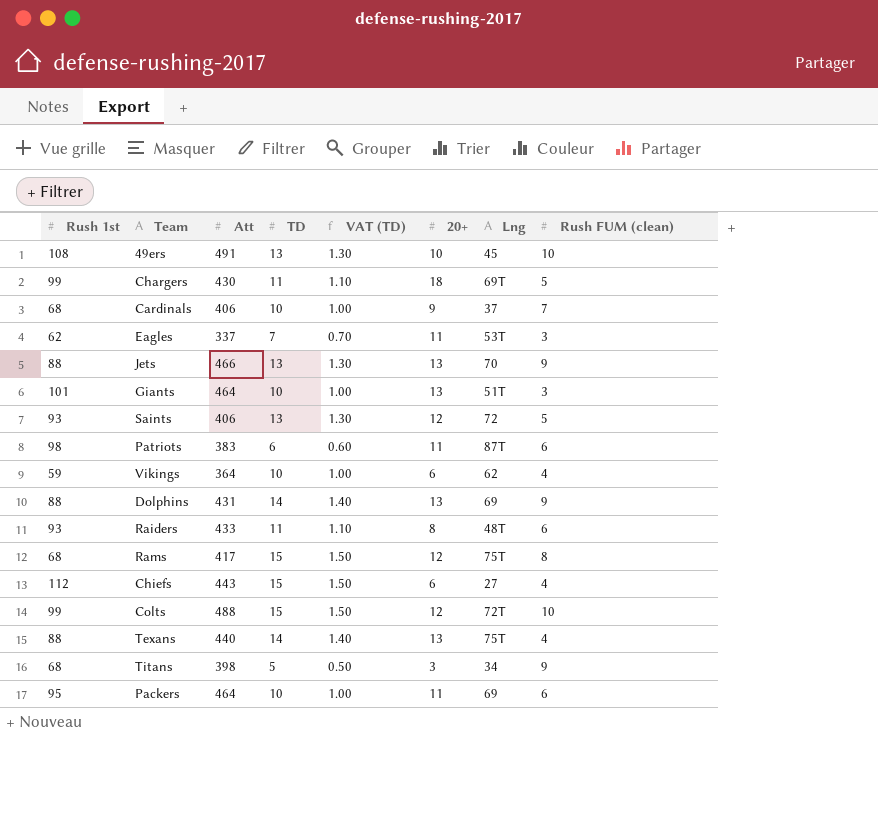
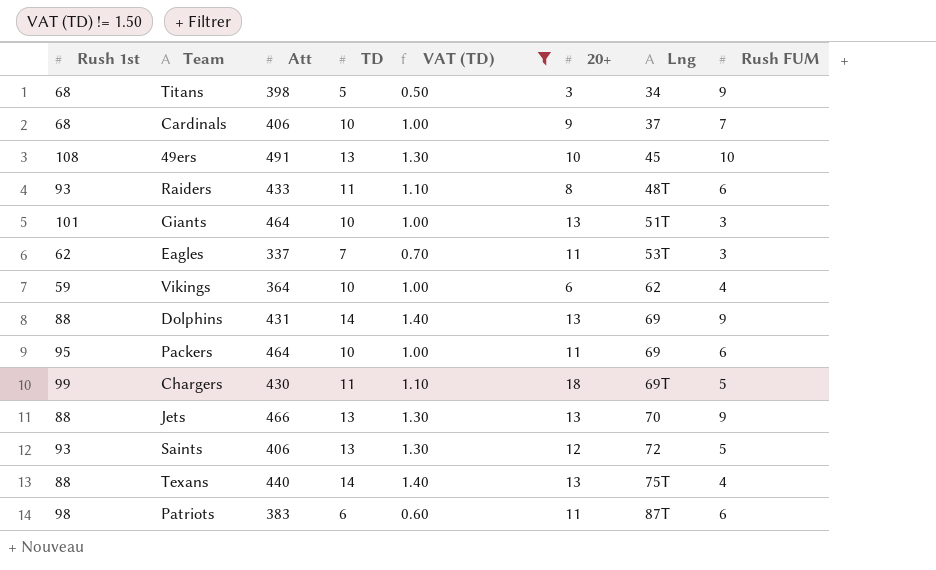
filter: none -> VAT (TD) != 1.50
row order: none -> Lng ascending
column name: Rush FUM (clean) -> Rush FUM

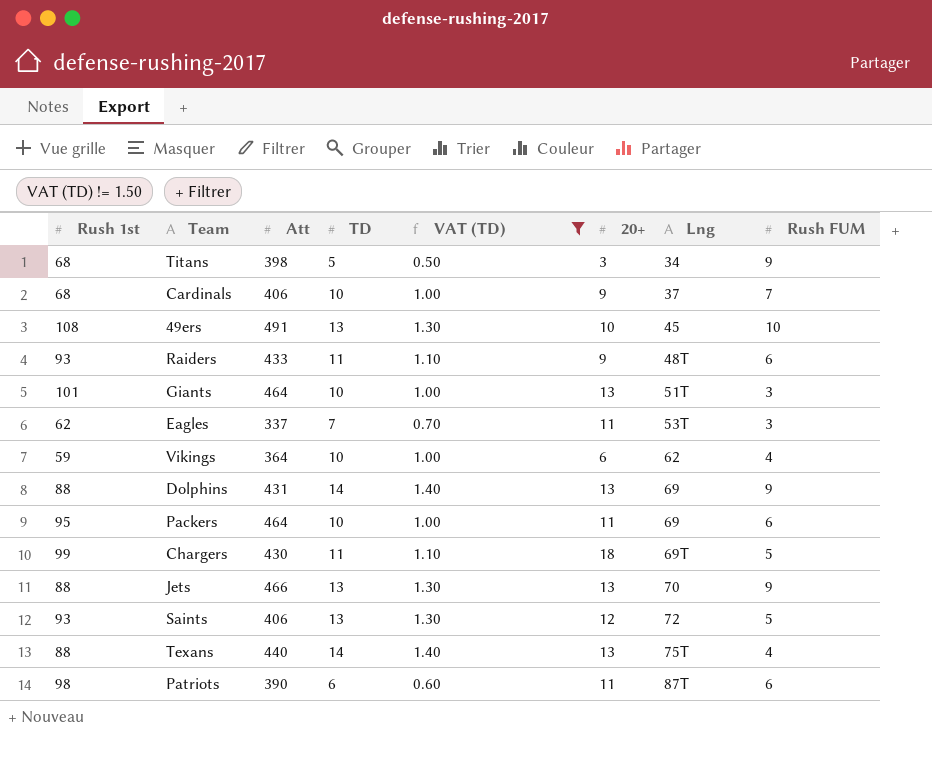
Raiders | 20+: 8 -> 9
Patriots | Att: 383 -> 390

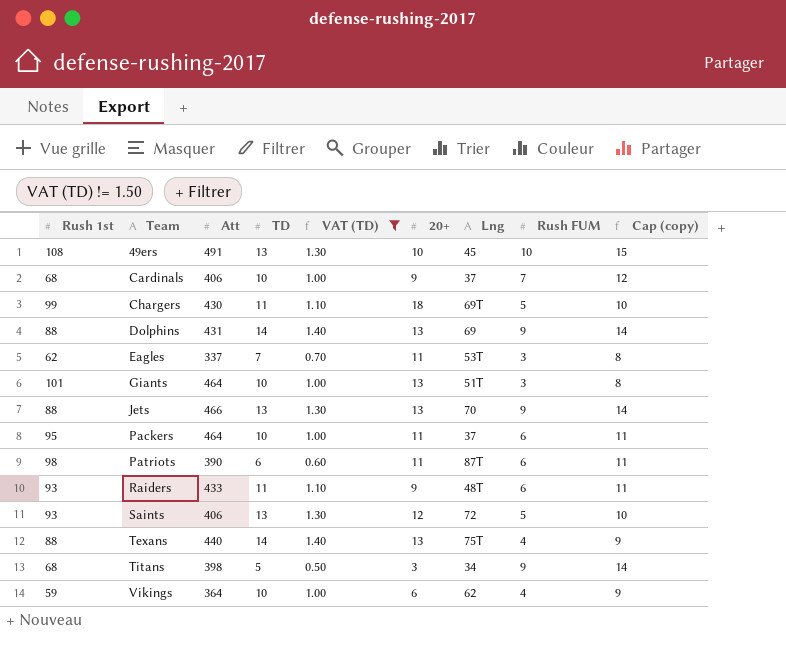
row order: Lng ascending -> Team ascending
column Cap (copy) | formula: none -> [Rush FUM] + 5
Packers | Lng: 69 -> 37

